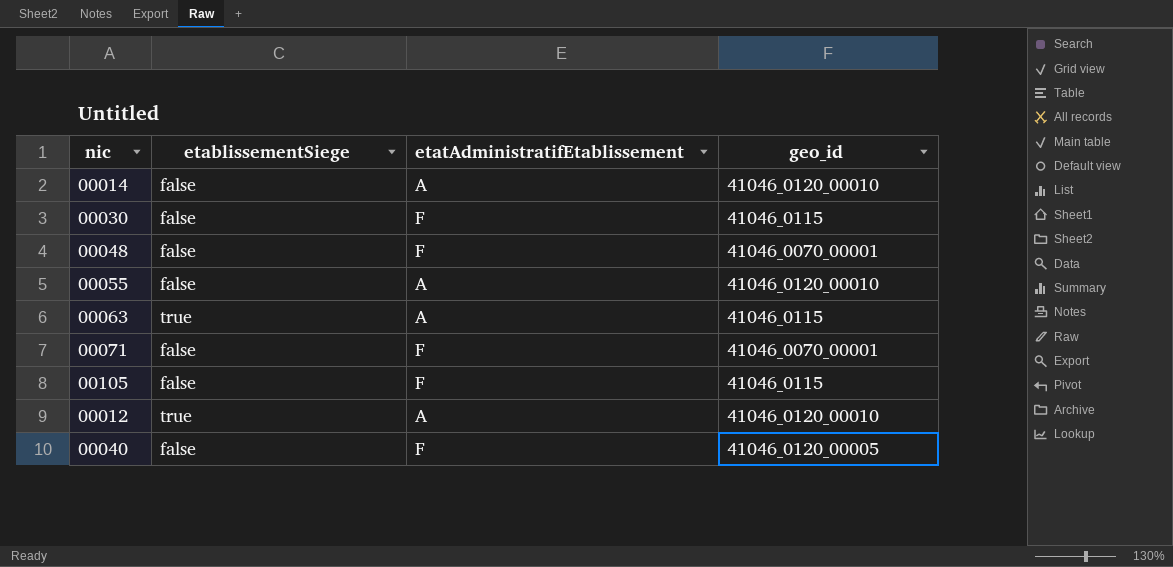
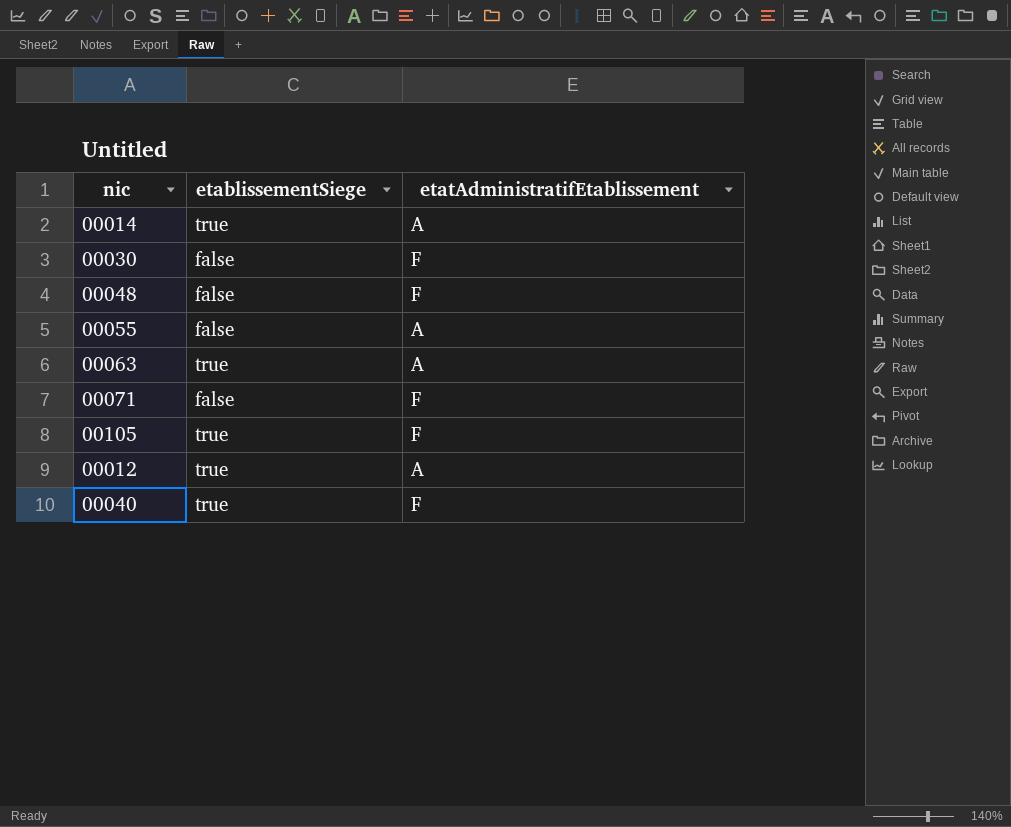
column geo_id | position: 4 -> none
00014 | etablissementSiege: false -> true
00105 | etablissementSiege: false -> true
00040 | etablissementSiege: false -> true

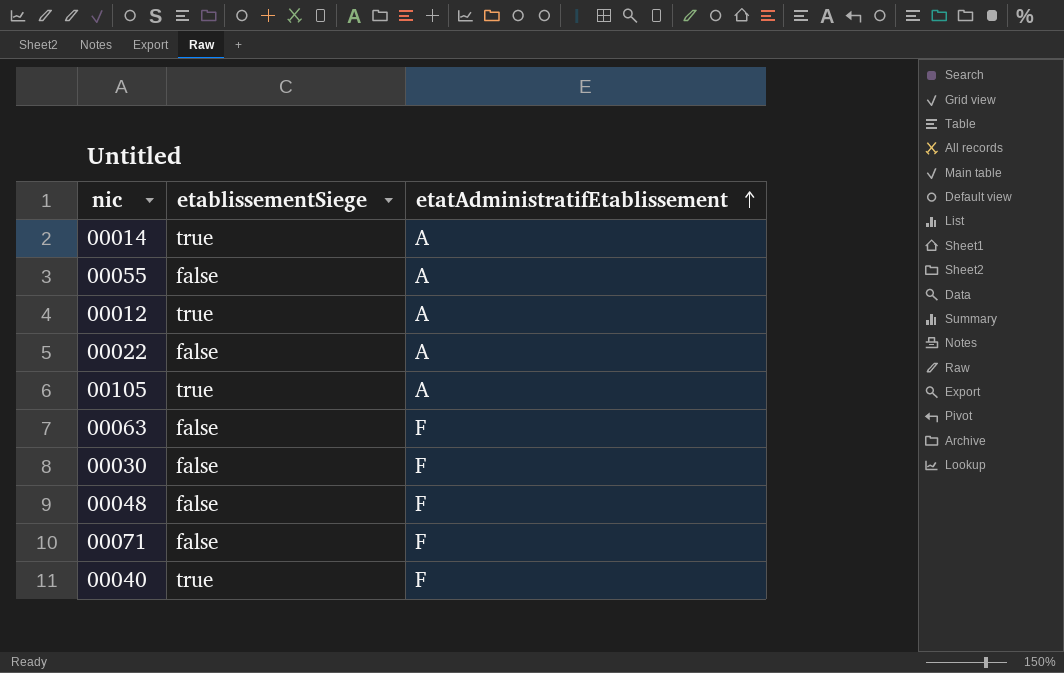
row order: none -> etatAdministratifEtablissement ascending
row 00022: none -> false | A
00105 | etatAdministratifEtablissement: F -> A
00063 | etablissementSiege: true -> false
00063 | etatAdministratifEtablissement: A -> F

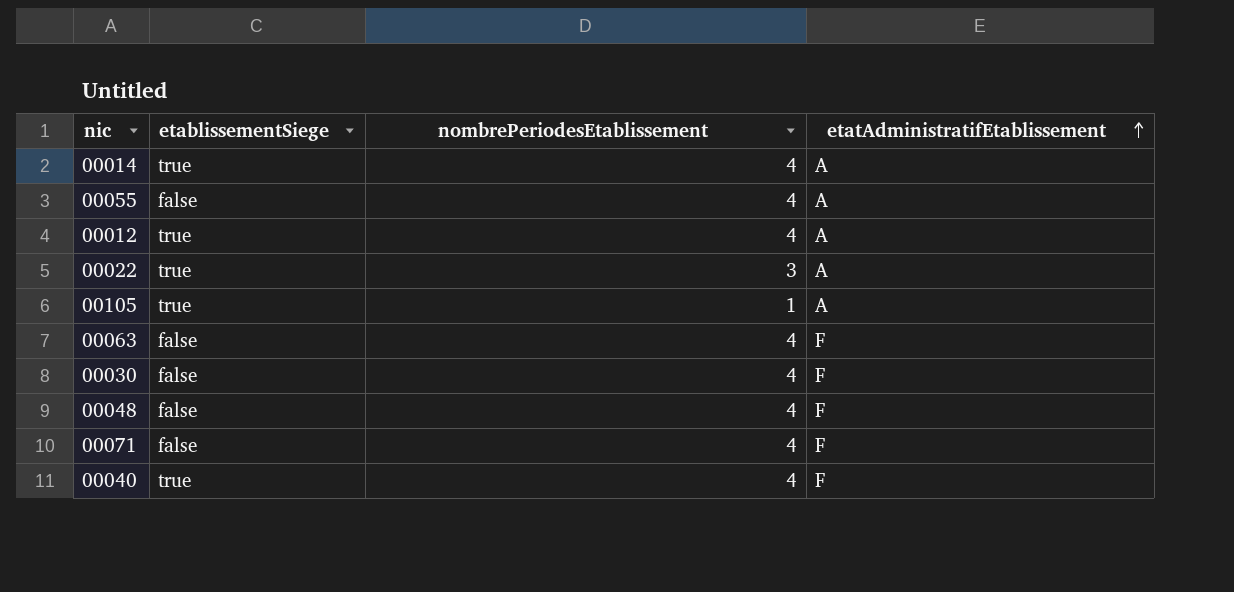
column nombrePeriodesEtablissement | position: none -> 3
00022 | etablissementSiege: false -> true

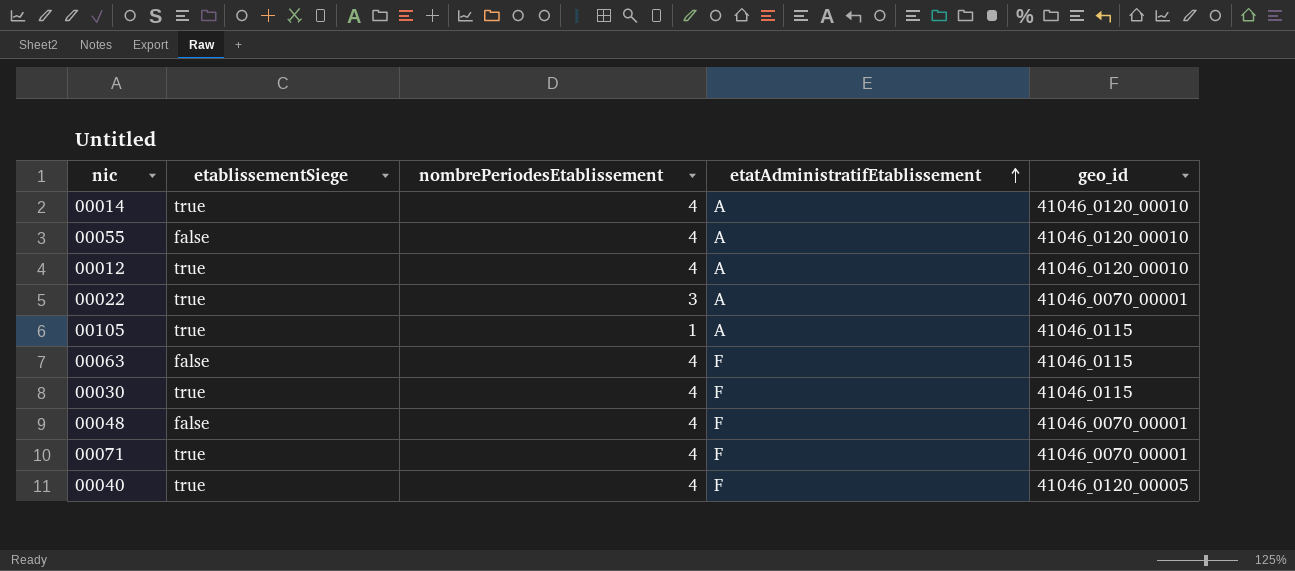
column geo_id | position: none -> 5
00030 | etablissementSiege: false -> true
00071 | etablissementSiege: false -> true

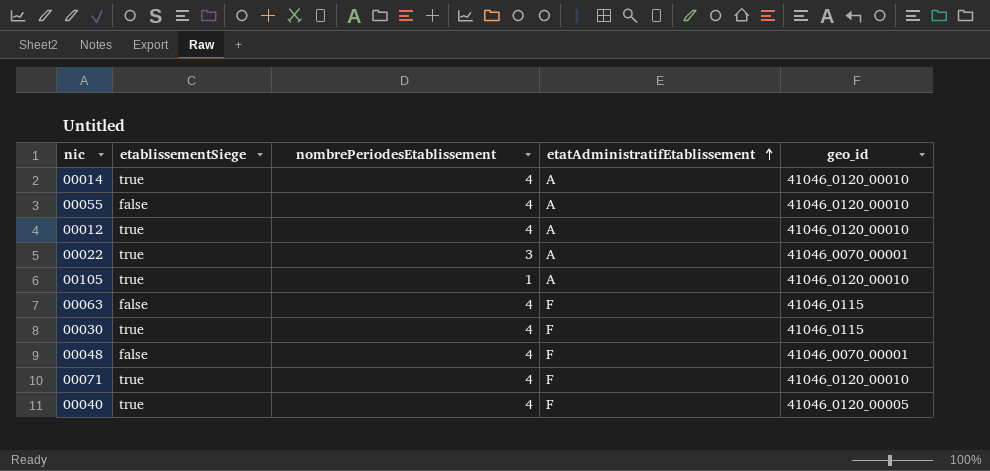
00105 | geo_id: 41046_0115 -> 41046_0120_00010
00071 | geo_id: 41046_0070_00001 -> 41046_0120_00010

